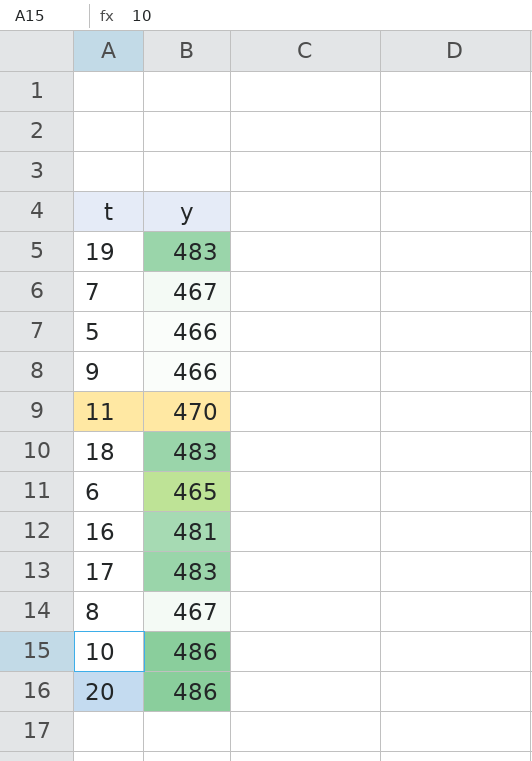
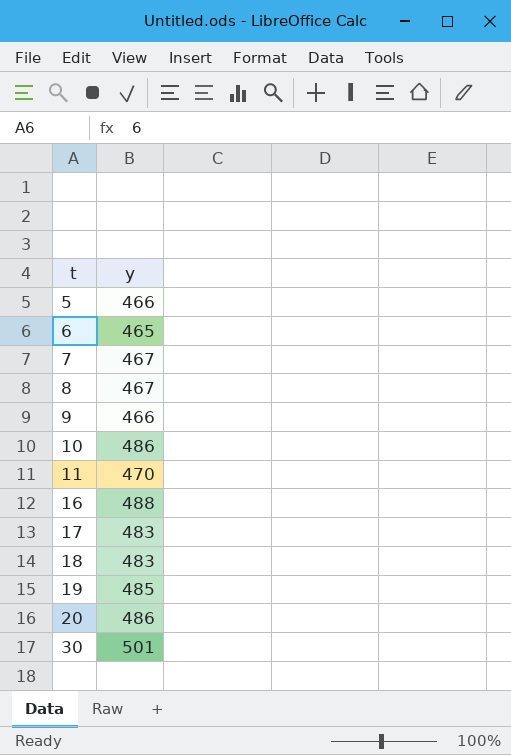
row order: none -> t ascending
16 | y: 481 -> 488
19 | y: 483 -> 485
row 30: none -> 501

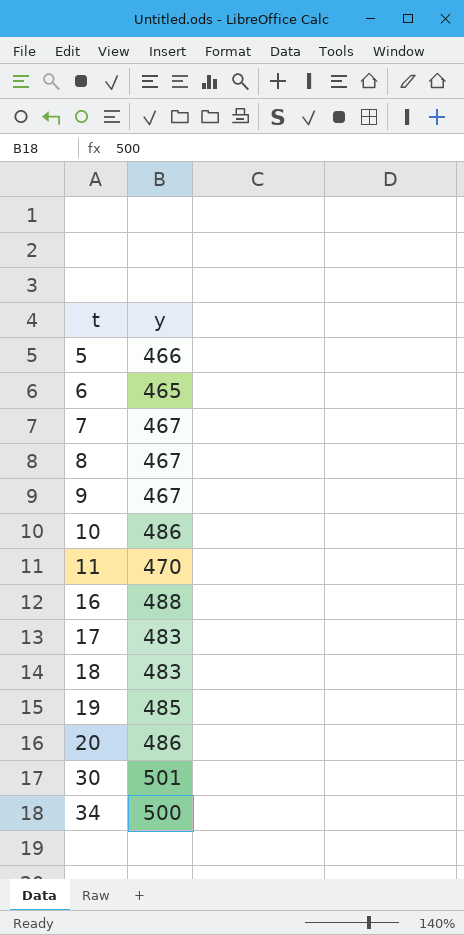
9 | y: 466 -> 467
row 34: none -> 500

